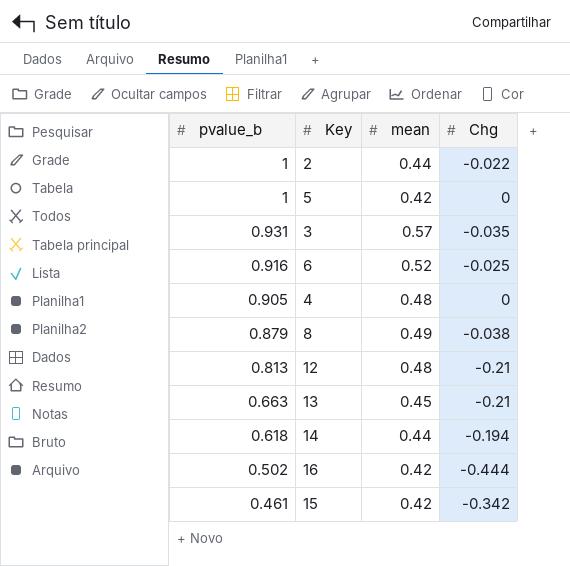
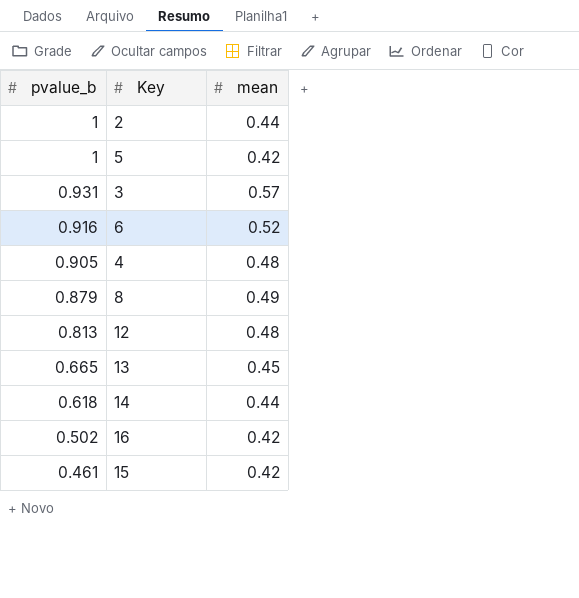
column Chg | position: 4 -> none
13 | pvalue_b: 0.663 -> 0.665

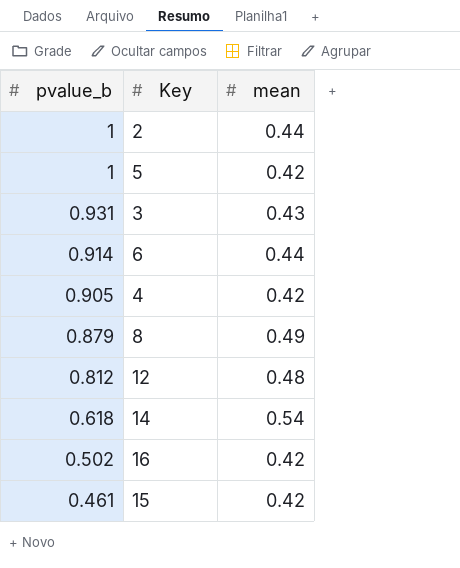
row 13: 0.665 | 0.45 -> none
3 | mean: 0.57 -> 0.43
6 | pvalue_b: 0.916 -> 0.914
6 | mean: 0.52 -> 0.44
4 | mean: 0.48 -> 0.42
12 | pvalue_b: 0.813 -> 0.812
14 | mean: 0.44 -> 0.54

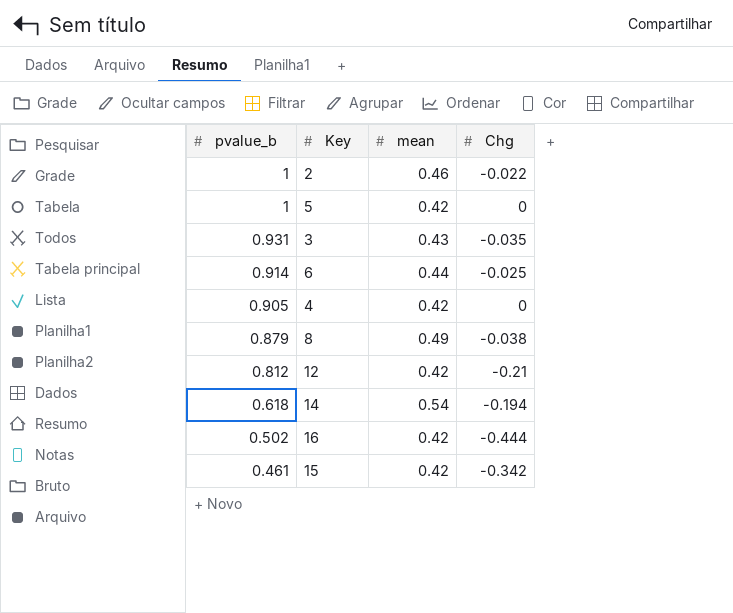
column Chg | position: none -> 4
2 | mean: 0.44 -> 0.46
12 | mean: 0.48 -> 0.42

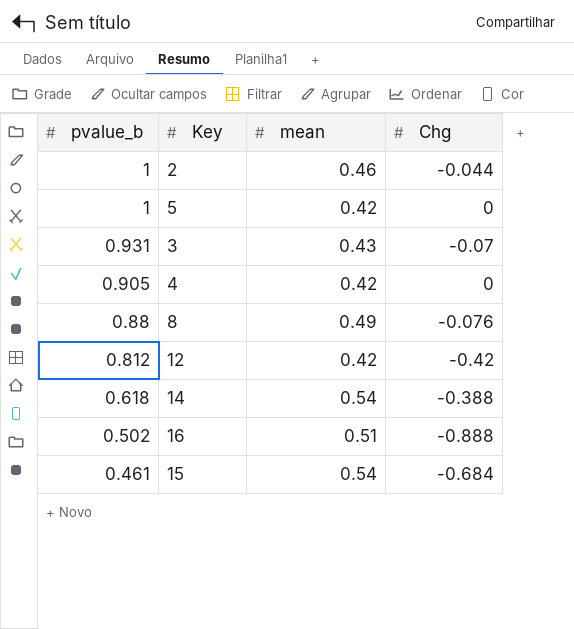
row 6: 0.914 | 0.44 | -0.025 -> none
2 | Chg: -0.022 -> -0.044
3 | Chg: -0.035 -> -0.07
8 | pvalue_b: 0.879 -> 0.88
8 | Chg: -0.038 -> -0.076
12 | Chg: -0.21 -> -0.42
14 | Chg: -0.194 -> -0.388
16 | mean: 0.42 -> 0.51
16 | Chg: -0.444 -> -0.888
15 | mean: 0.42 -> 0.54
15 | Chg: -0.342 -> -0.684

